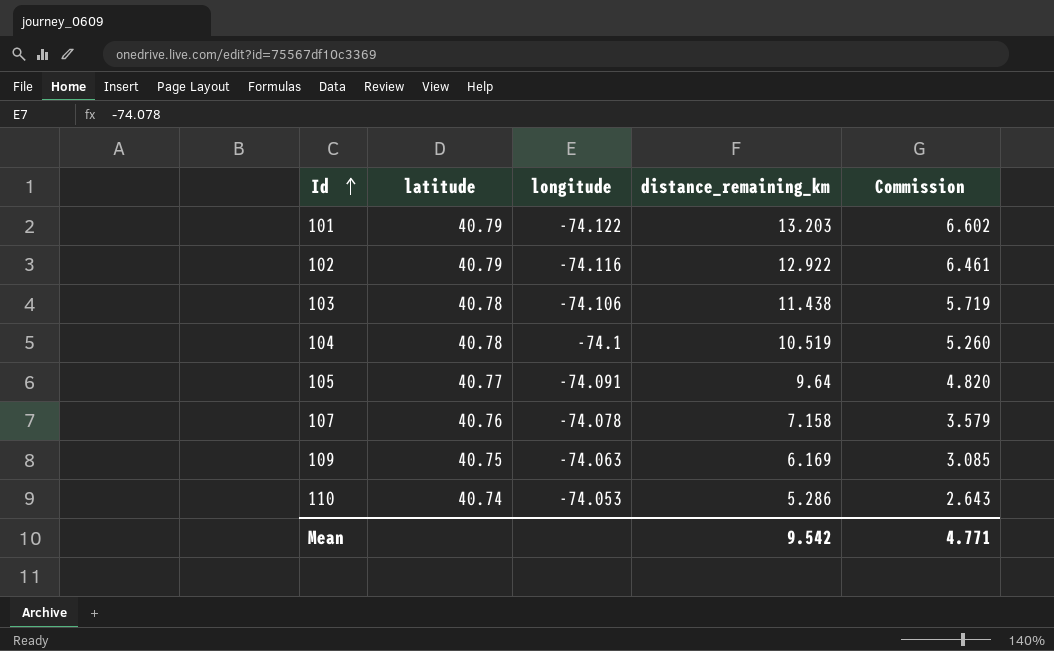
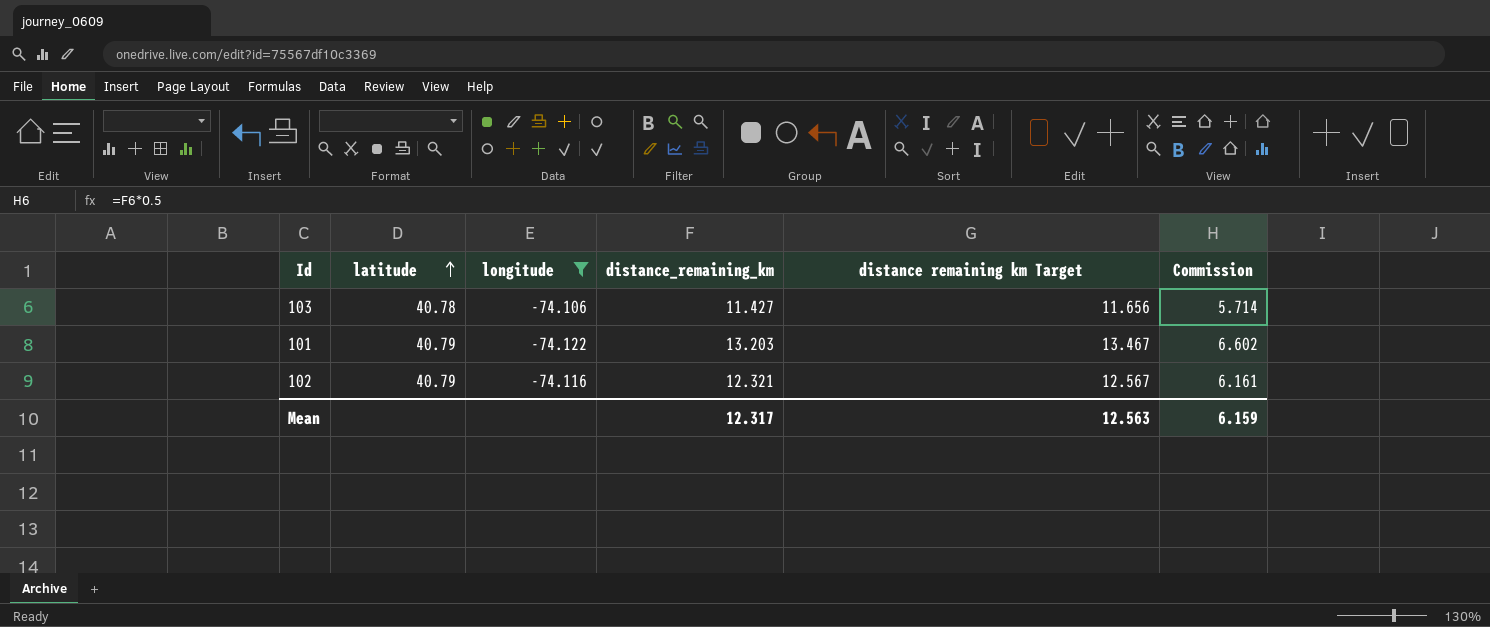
filter: none -> longitude <= -74.106
row order: Id ascending -> latitude ascending
column distance remaining km Target | formula: none -> [distance_remaining_km] * 1.02
103 | distance_remaining_km: 11.438 -> 11.427
103 | Commission: 5.719 -> 5.714
102 | distance_remaining_km: 12.922 -> 12.321
102 | Commission: 6.461 -> 6.161
Mean | distance_remaining_km: 9.542 -> 12.317
Mean | Commission: 4.771 -> 6.159

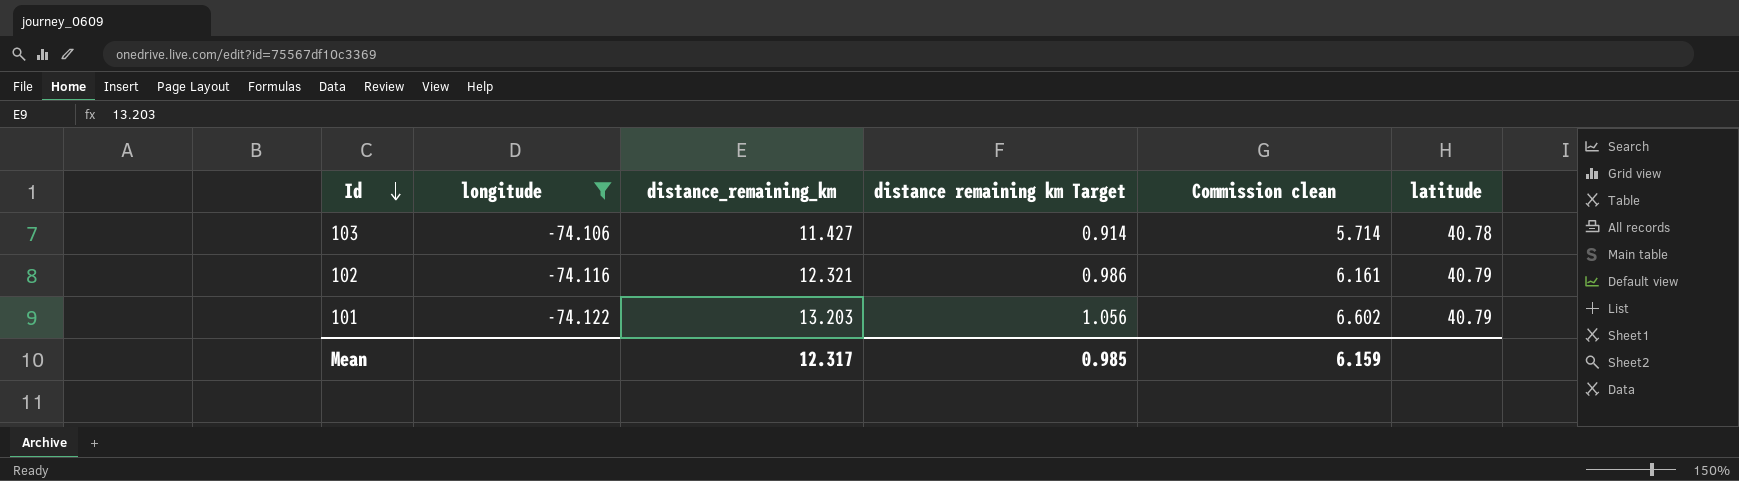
row order: latitude ascending -> Id descending
column distance remaining km Target | formula: [distance_remaining_km] * 1.02 -> [distance_remaining_km] * 0.08
column name: Commission -> Commission clean
column latitude | position: 2 -> 6
Mean | distance remaining km Target: 12.563 -> 0.985

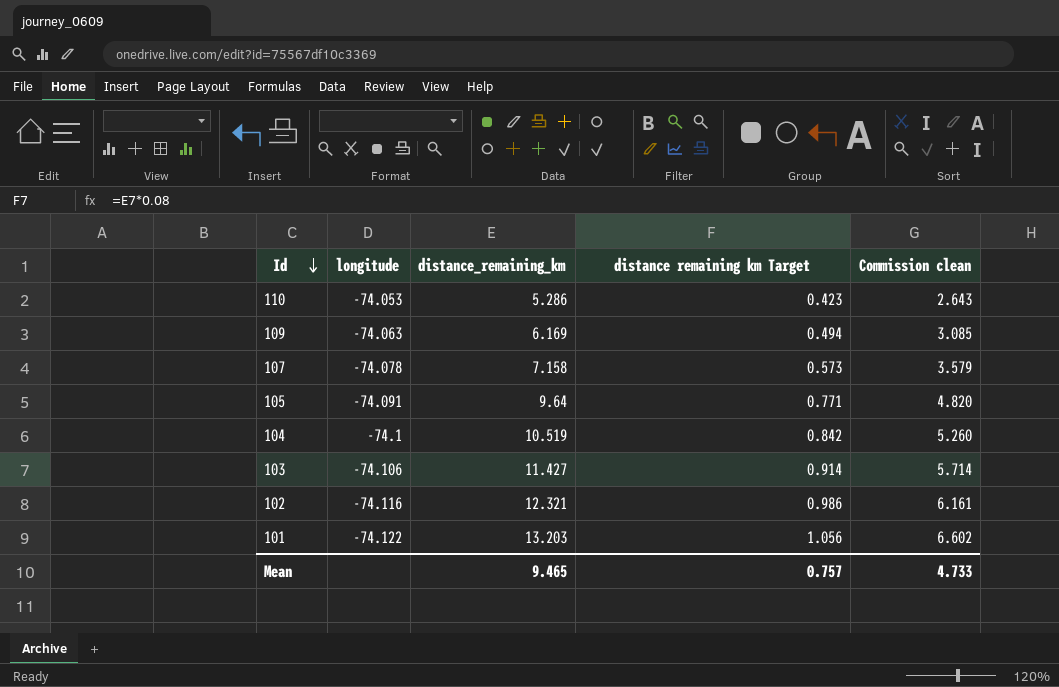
filter: longitude <= -74.106 -> none
column latitude | position: 6 -> none
Mean | distance_remaining_km: 12.317 -> 9.465
Mean | distance remaining km Target: 0.985 -> 0.757
Mean | Commission clean: 6.159 -> 4.733

